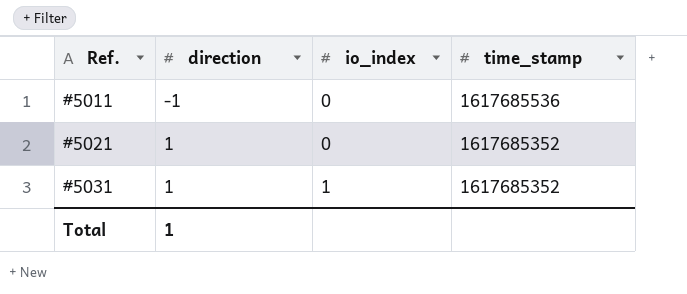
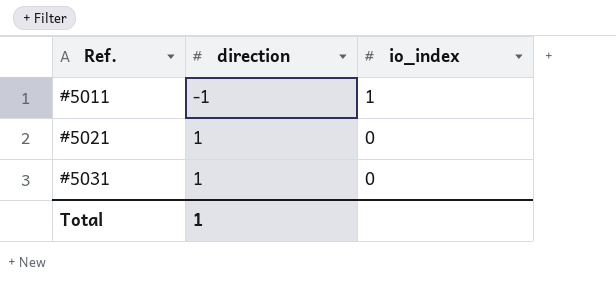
column time_stamp | position: 4 -> none
#5011 | io_index: 0 -> 1
#5031 | io_index: 1 -> 0

